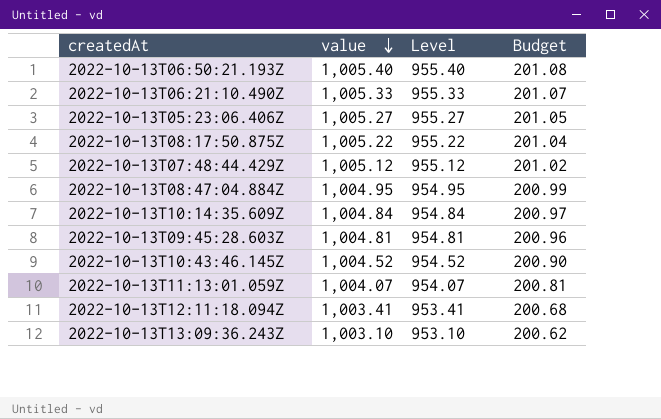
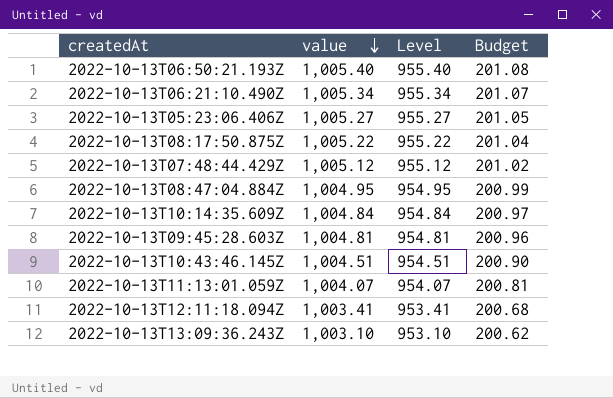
2022-10-13T06:21:10.490Z | value: 1,005.33 -> 1,005.34
2022-10-13T06:21:10.490Z | Level: 955.33 -> 955.34
2022-10-13T10:43:46.145Z | value: 1,004.52 -> 1,004.51
2022-10-13T10:43:46.145Z | Level: 954.52 -> 954.51

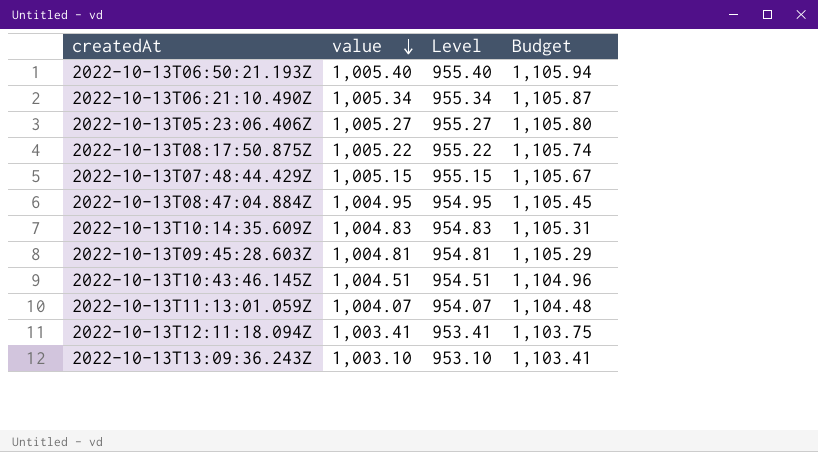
column Budget | formula: [value] * 0.2 -> [value] * 1.1
2022-10-13T07:48:44.429Z | value: 1,005.12 -> 1,005.15
2022-10-13T07:48:44.429Z | Level: 955.12 -> 955.15
2022-10-13T10:14:35.609Z | value: 1,004.84 -> 1,004.83
2022-10-13T10:14:35.609Z | Level: 954.84 -> 954.83

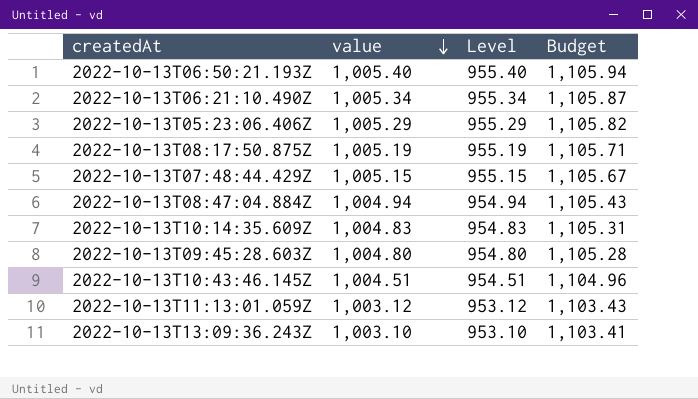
row 2022-10-13T12:11:18.094Z: 1,003.41 | 953.41 | 1,103.75 -> none
2022-10-13T05:23:06.406Z | value: 1,005.27 -> 1,005.29
2022-10-13T05:23:06.406Z | Level: 955.27 -> 955.29
2022-10-13T05:23:06.406Z | Budget: 1,105.80 -> 1,105.82
2022-10-13T08:17:50.875Z | value: 1,005.22 -> 1,005.19
2022-10-13T08:17:50.875Z | Level: 955.22 -> 955.19
2022-10-13T08:17:50.875Z | Budget: 1,105.74 -> 1,105.71
2022-10-13T08:47:04.884Z | value: 1,004.95 -> 1,004.94
2022-10-13T08:47:04.884Z | Level: 954.95 -> 954.94
2022-10-13T08:47:04.884Z | Budget: 1,105.45 -> 1,105.43
2022-10-13T09:45:28.603Z | value: 1,004.81 -> 1,004.80
2022-10-13T09:45:28.603Z | Level: 954.81 -> 954.80
2022-10-13T09:45:28.603Z | Budget: 1,105.29 -> 1,105.28
2022-10-13T11:13:01.059Z | value: 1,004.07 -> 1,003.12
2022-10-13T11:13:01.059Z | Level: 954.07 -> 953.12
2022-10-13T11:13:01.059Z | Budget: 1,104.48 -> 1,103.43

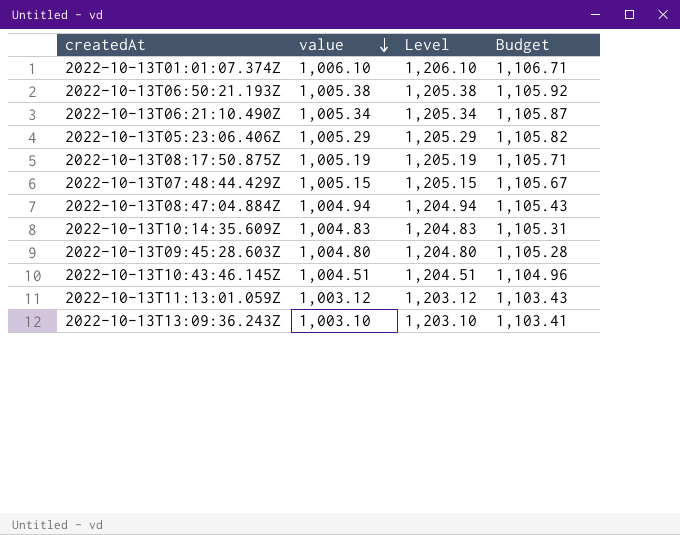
column Level | formula: [value] - 50 -> [value] + 200
row 2022-10-13T01:01:07.374Z: none -> 1,006.10 | 1,206.10 | 1,106.71
2022-10-13T06:50:21.193Z | value: 1,005.40 -> 1,005.38
2022-10-13T06:50:21.193Z | Budget: 1,105.94 -> 1,105.92

